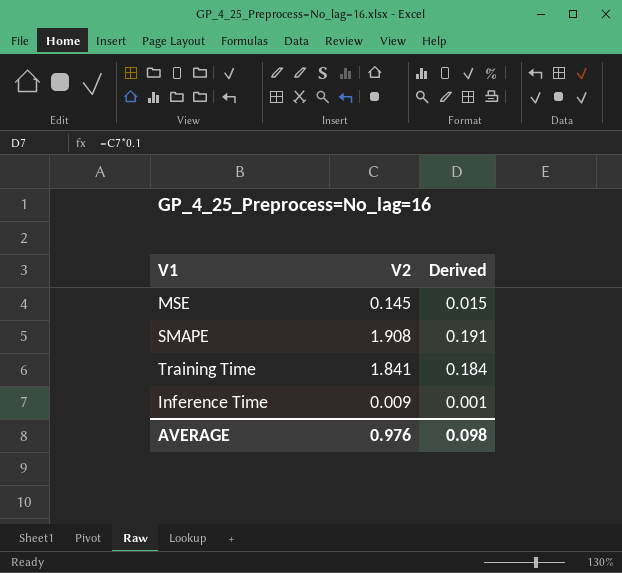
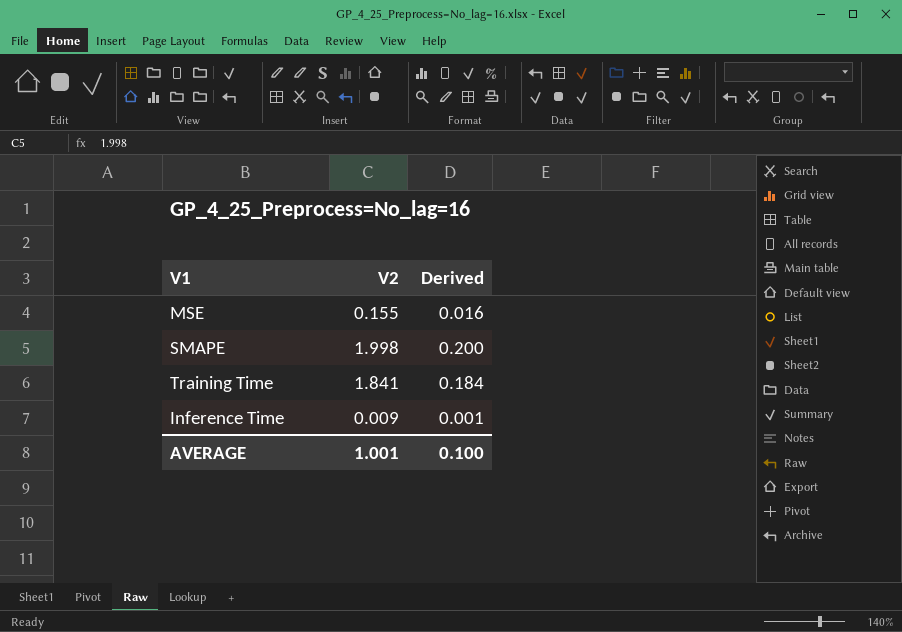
MSE | V2: 0.145 -> 0.155
MSE | Derived: 0.015 -> 0.016
SMAPE | V2: 1.908 -> 1.998
SMAPE | Derived: 0.191 -> 0.200
AVERAGE | V2: 0.976 -> 1.001
AVERAGE | Derived: 0.098 -> 0.100

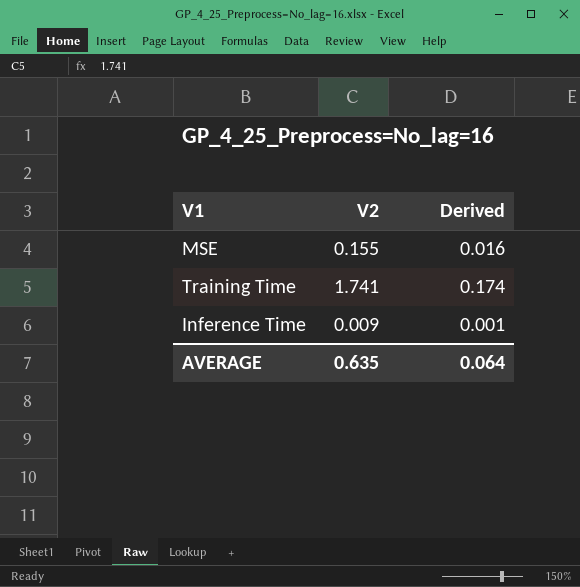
row SMAPE: 1.998 | 0.200 -> none
Training Time | V2: 1.841 -> 1.741
Training Time | Derived: 0.184 -> 0.174
AVERAGE | V2: 1.001 -> 0.635
AVERAGE | Derived: 0.100 -> 0.064

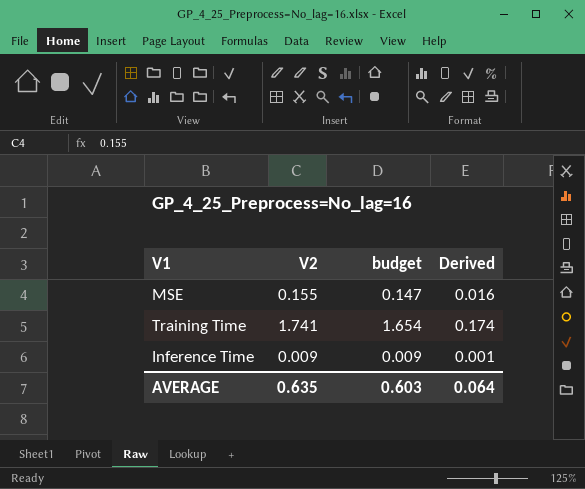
column budget | formula: none -> [V2] * 0.95

